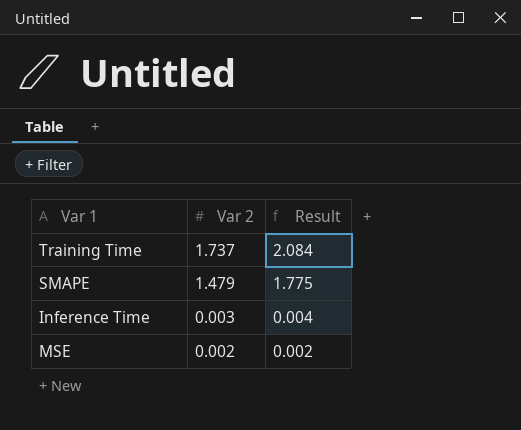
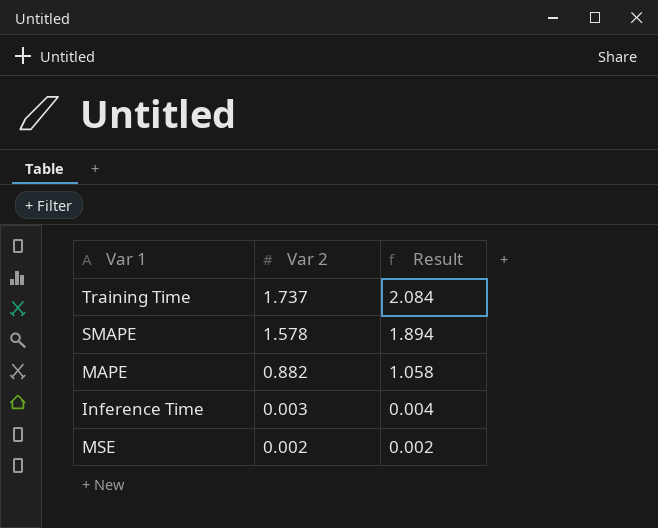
SMAPE | Var 2: 1.479 -> 1.578
SMAPE | Result: 1.775 -> 1.894
row MAPE: none -> 0.882 | 1.058

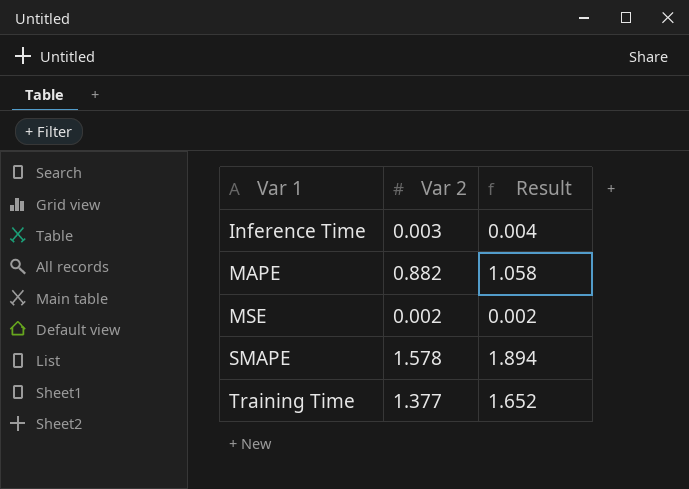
row order: Var 2 descending -> Var 1 ascending
Training Time | Var 2: 1.737 -> 1.377
Training Time | Result: 2.084 -> 1.652

